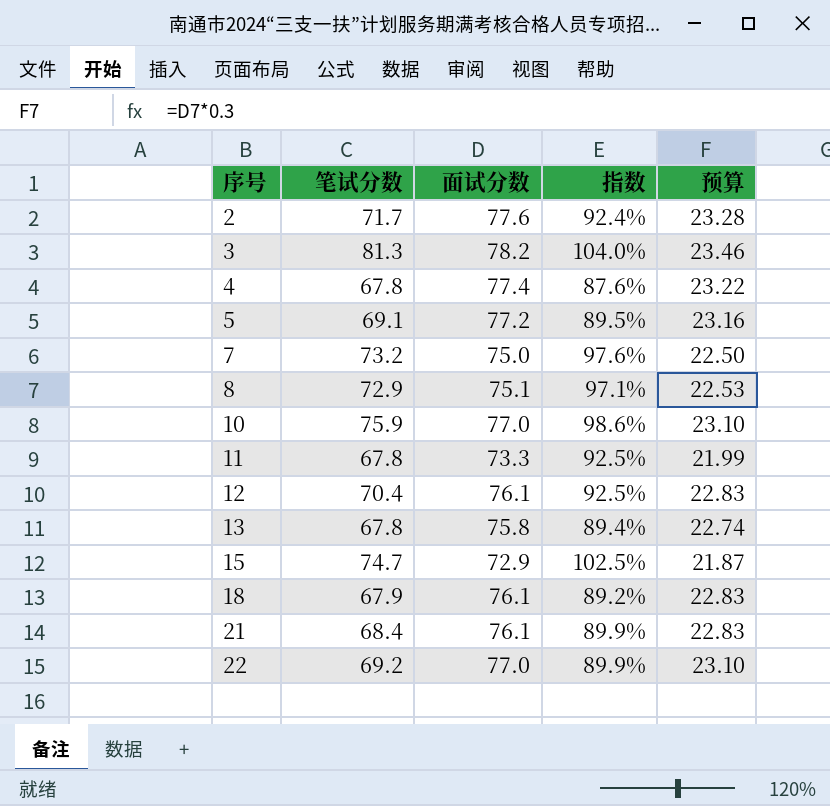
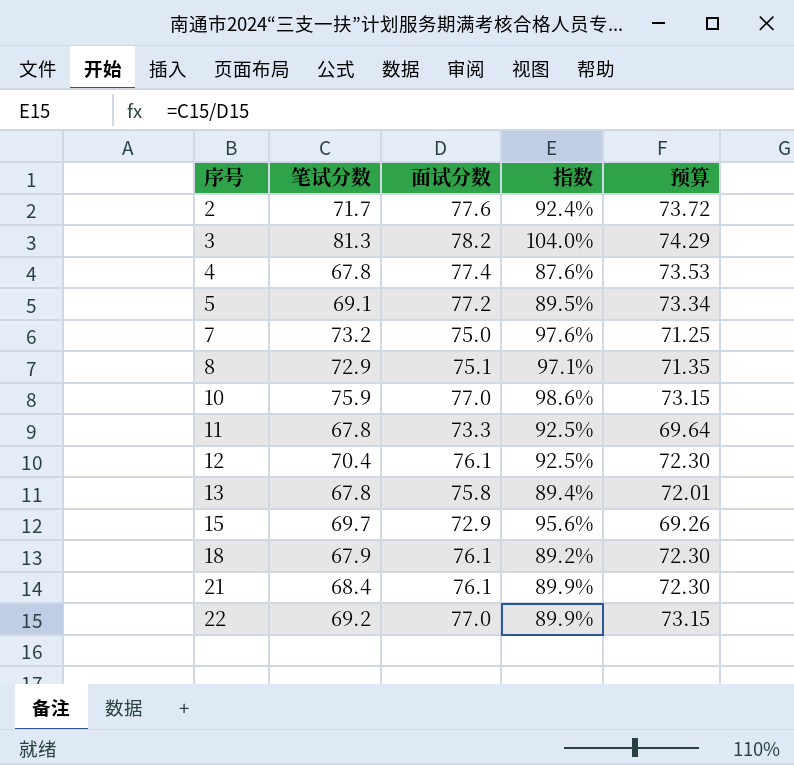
column 预算 | formula: [面试分数] * 0.3 -> [面试分数] * 0.95
15 | 笔试分数: 74.7 -> 69.7
15 | 指数: 102.5% -> 95.6%

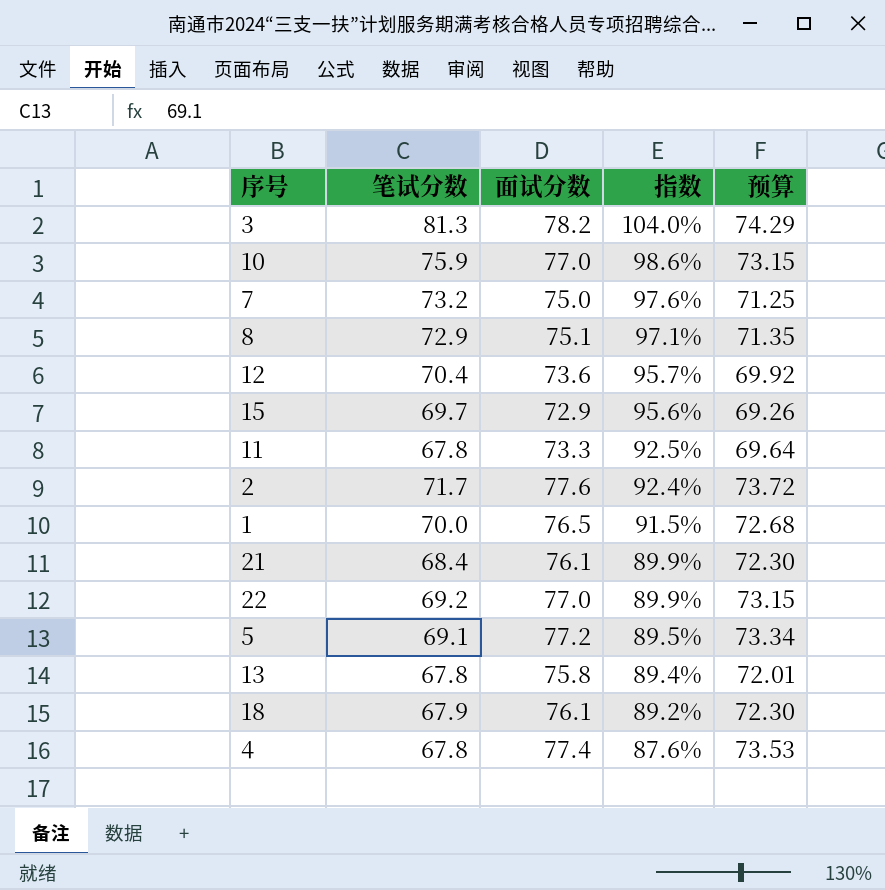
row order: 序号 ascending -> 指数 descending
12 | 面试分数: 76.1 -> 73.6
12 | 指数: 92.5% -> 95.7%
12 | 预算: 72.30 -> 69.92
row 1: none -> 70.0 | 76.5 | 91.5% | 72.68

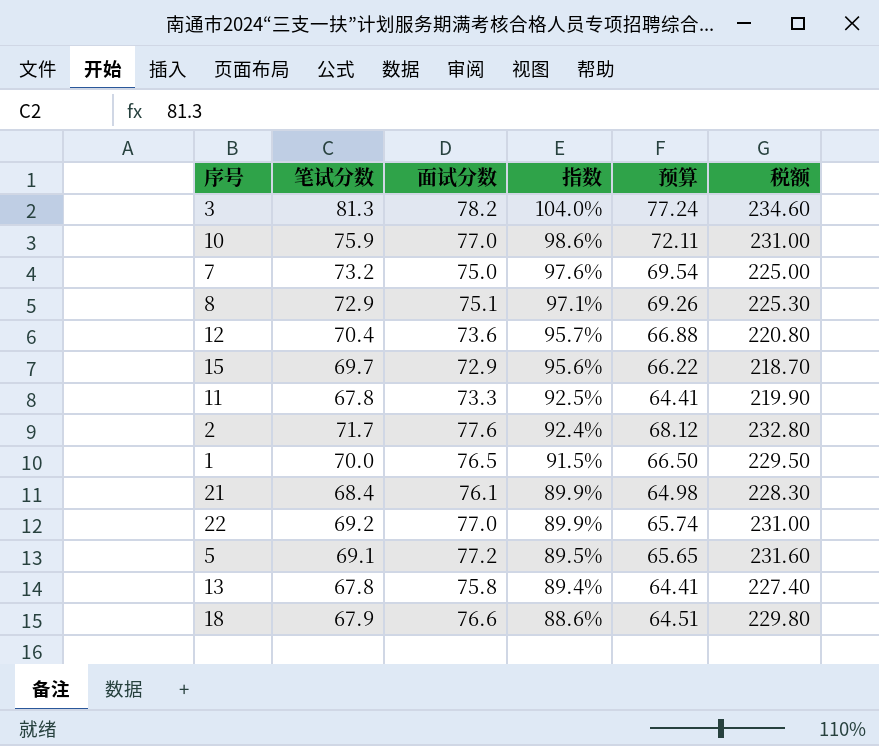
column 预算 | formula: [面试分数] * 0.95 -> [笔试分数] * 0.95
column 税额 | formula: none -> [面试分数] * 3
row 4: 67.8 | 77.4 | 87.6% | 73.53 -> none
18 | 面试分数: 76.1 -> 76.6
18 | 指数: 89.2% -> 88.6%

